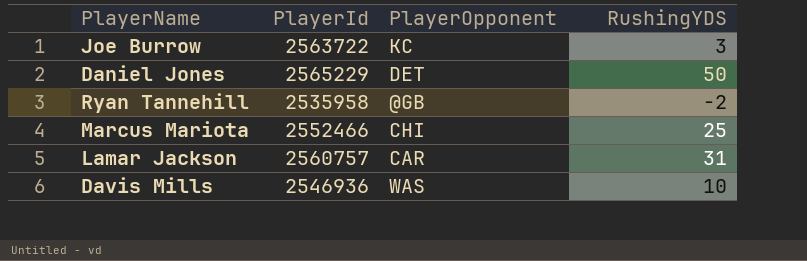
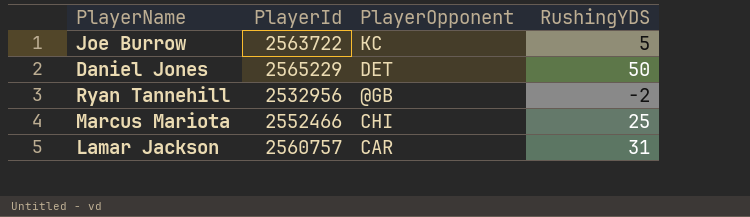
row Davis Mills: 2546936 | WAS | 10 -> none
Joe Burrow | RushingYDS: 3 -> 5
Ryan Tannehill | PlayerId: 2535958 -> 2532956

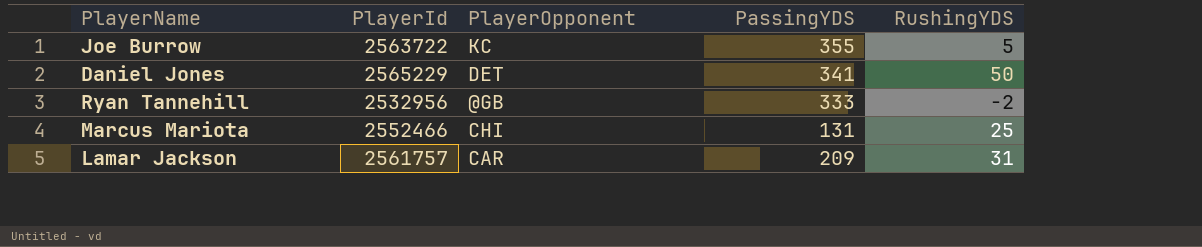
column PassingYDS | position: none -> 4
Lamar Jackson | PlayerId: 2560757 -> 2561757

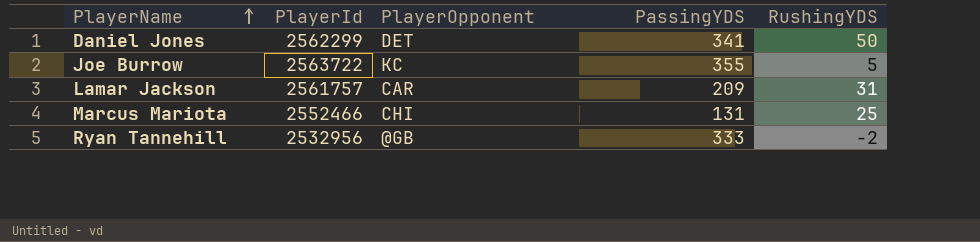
row order: none -> PlayerName ascending
Daniel Jones | PlayerId: 2565229 -> 2562299

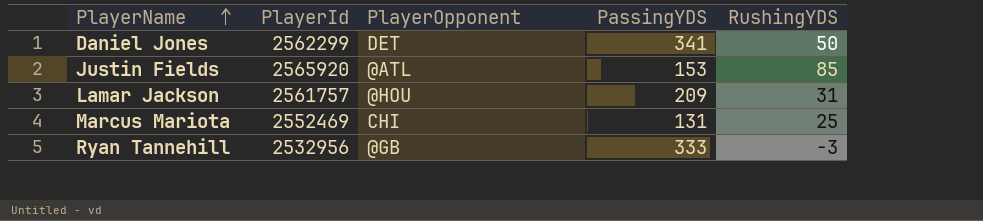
row Joe Burrow: 2563722 | KC | 355 | 5 -> none
row Justin Fields: none -> 2565920 | @ATL | 153 | 85
Lamar Jackson | PlayerOpponent: CAR -> @HOU
Marcus Mariota | PlayerId: 2552466 -> 2552469
Ryan Tannehill | RushingYDS: -2 -> -3

